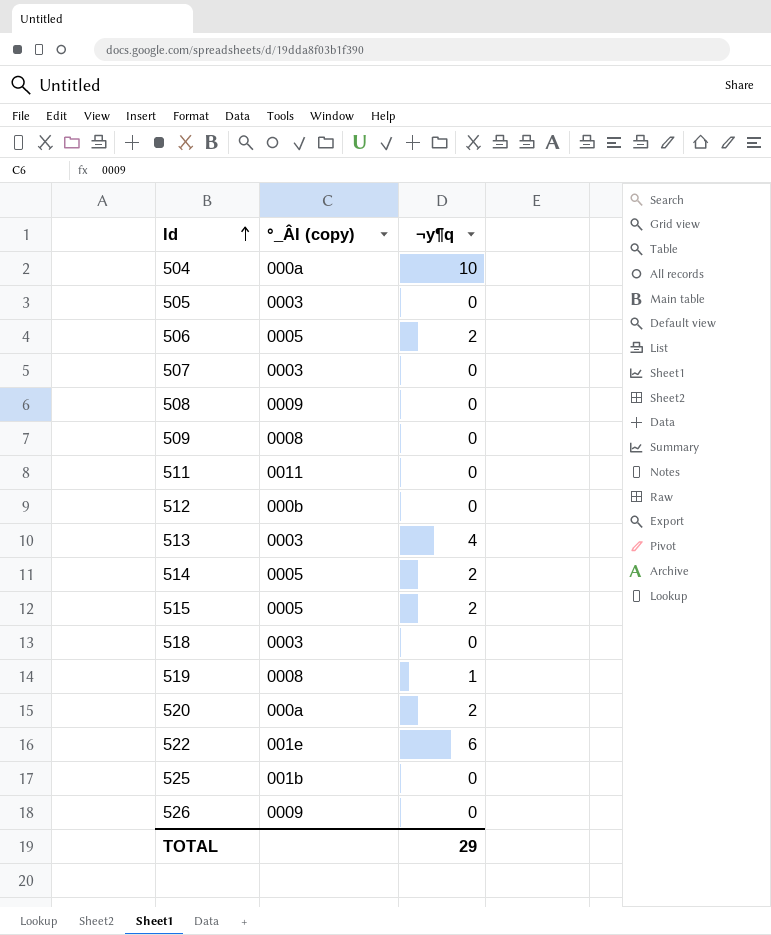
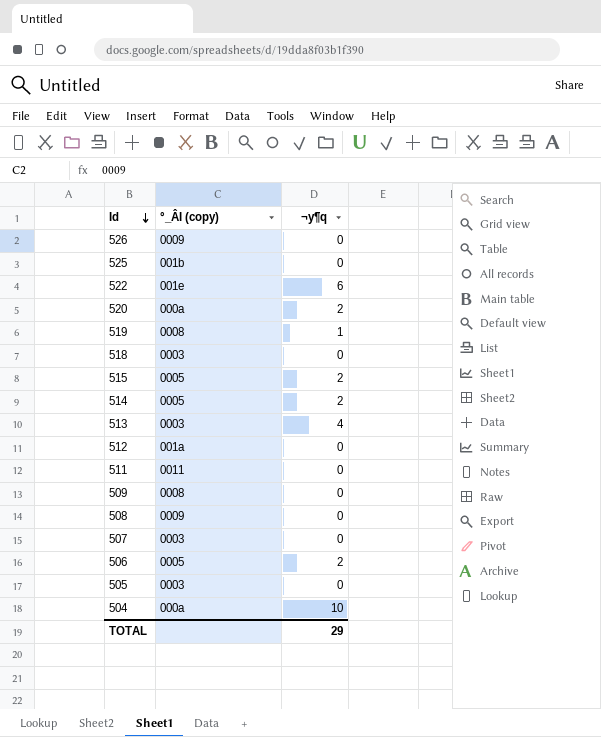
row order: Id ascending -> Id descending
512 | °_ÂI (copy): 000b -> 001a

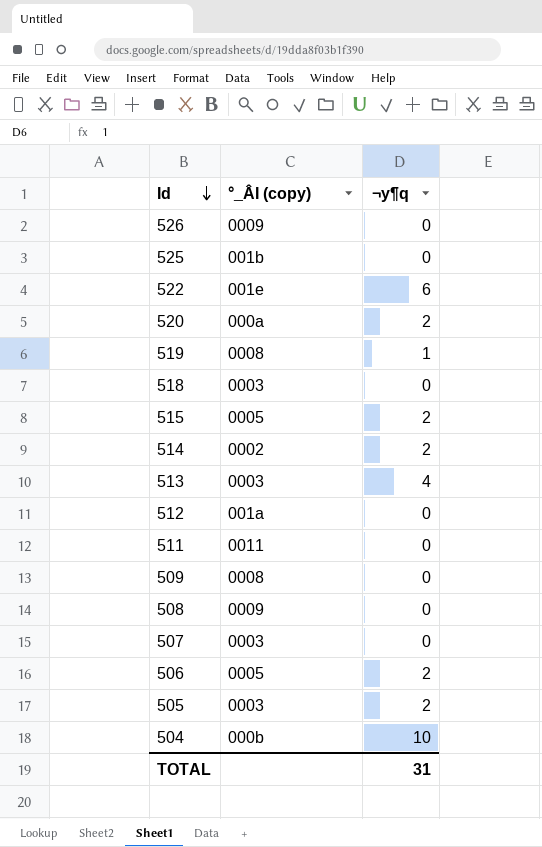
514 | °_ÂI (copy): 0005 -> 0002
505 | ¬y¶q: 0 -> 2
504 | °_ÂI (copy): 000a -> 000b
TOTAL | ¬y¶q: 29 -> 31

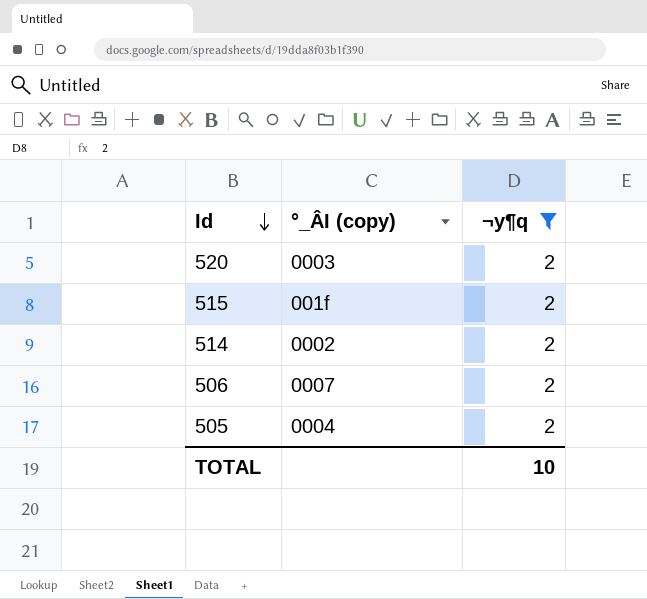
filter: none -> ¬y¶q = 2
520 | °_ÂI (copy): 000a -> 0003
515 | °_ÂI (copy): 0005 -> 001f
506 | °_ÂI (copy): 0005 -> 0007
505 | °_ÂI (copy): 0003 -> 0004
TOTAL | ¬y¶q: 31 -> 10

